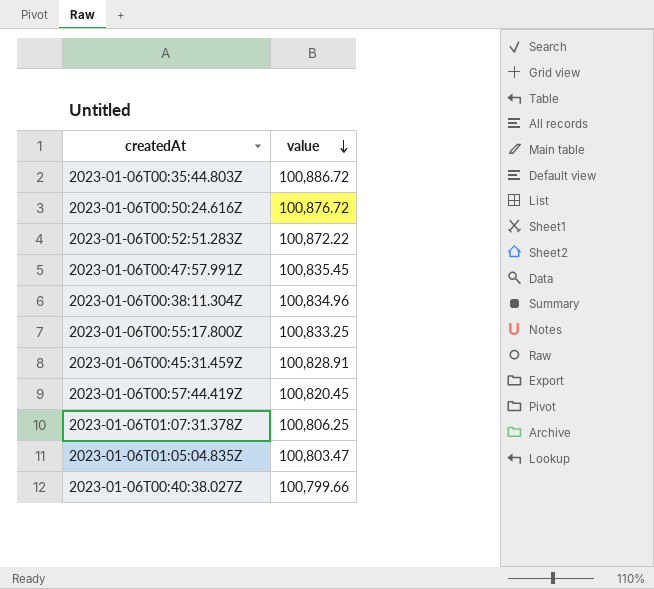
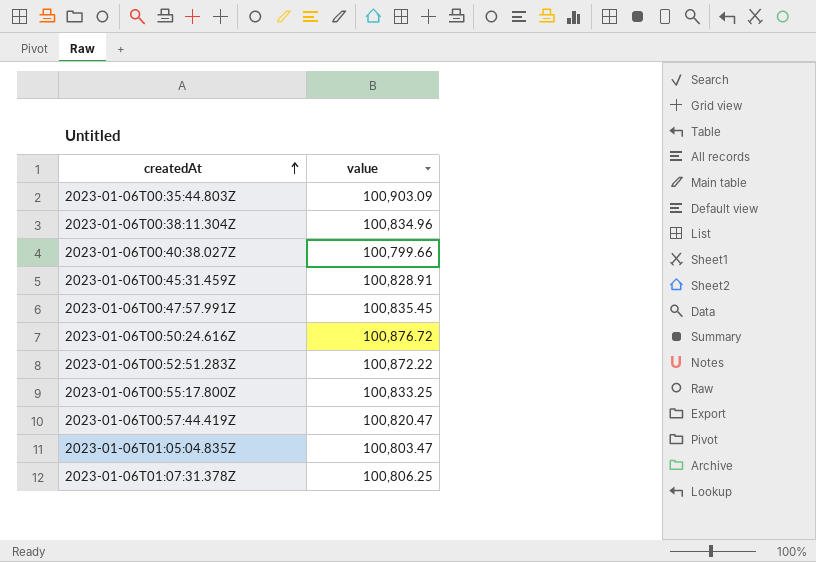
row order: value descending -> createdAt ascending
2023-01-06T00:35:44.803Z | value: 100,886.72 -> 100,903.09
2023-01-06T00:57:44.419Z | value: 100,820.45 -> 100,820.47

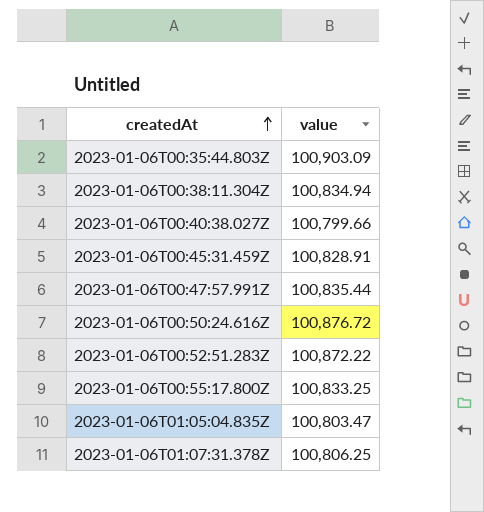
row 2023-01-06T00:57:44.419Z: 100,820.47 -> none
2023-01-06T00:38:11.304Z | value: 100,834.96 -> 100,834.94
2023-01-06T00:47:57.991Z | value: 100,835.45 -> 100,835.44

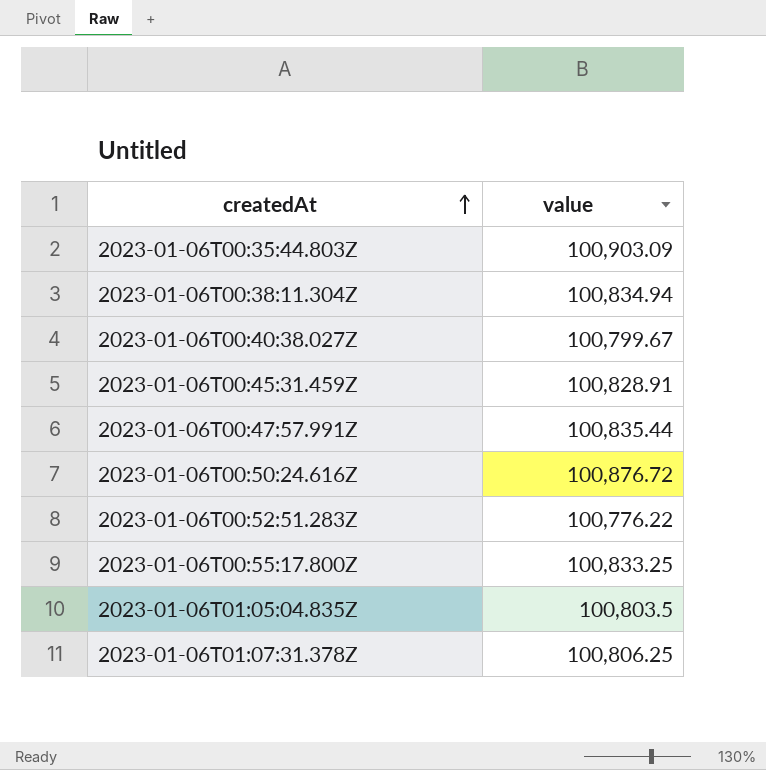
2023-01-06T00:40:38.027Z | value: 100,799.66 -> 100,799.67
2023-01-06T00:52:51.283Z | value: 100,872.22 -> 100,776.22
2023-01-06T01:05:04.835Z | value: 100,803.47 -> 100,803.5

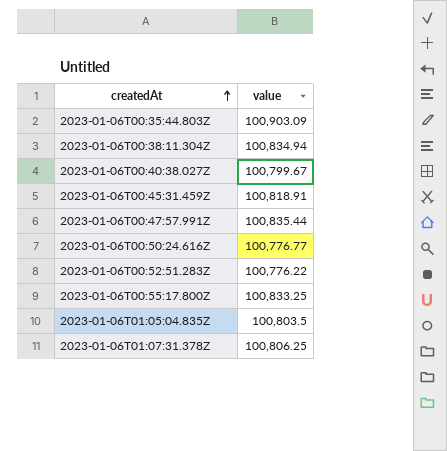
2023-01-06T00:45:31.459Z | value: 100,828.91 -> 100,818.91
2023-01-06T00:50:24.616Z | value: 100,876.72 -> 100,776.77

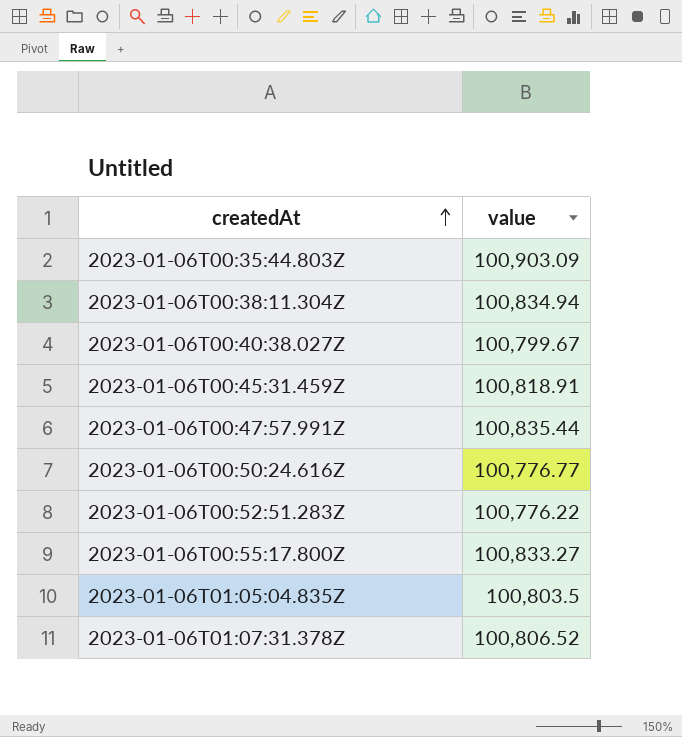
2023-01-06T00:55:17.800Z | value: 100,833.25 -> 100,833.27
2023-01-06T01:07:31.378Z | value: 100,806.25 -> 100,806.52

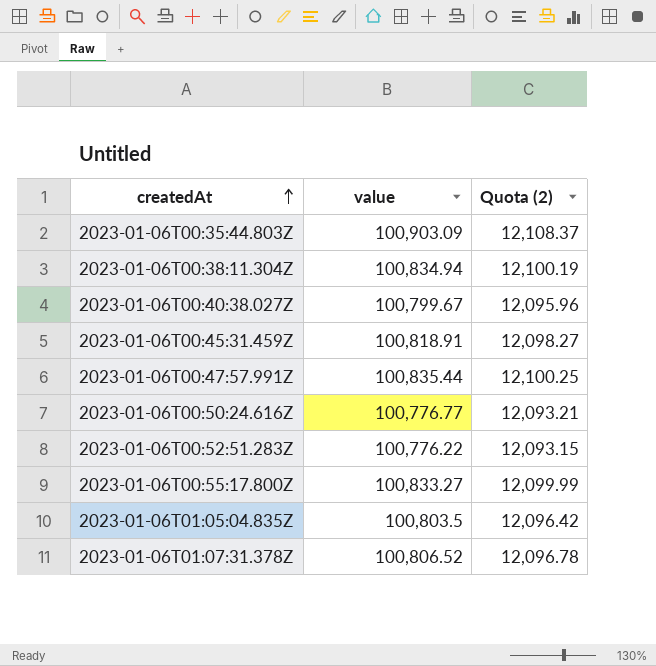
column Quota (2) | formula: none -> [value] * 0.12

